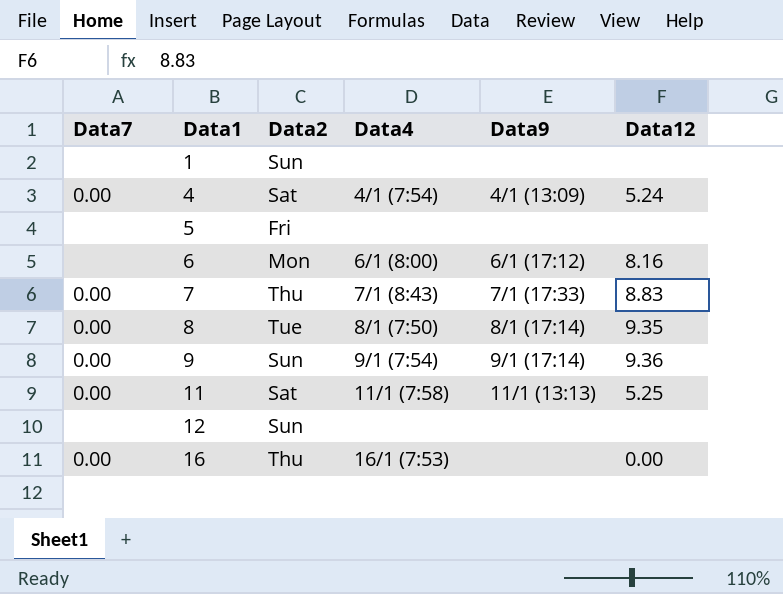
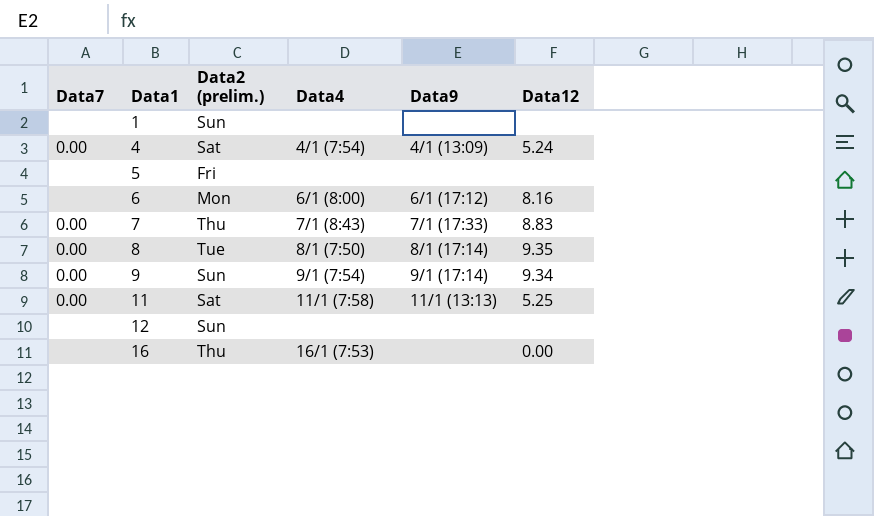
column name: Data2 -> Data2 (prelim.)
9 | Data12: 9.36 -> 9.34
16 | Data7: 0.00 -> none

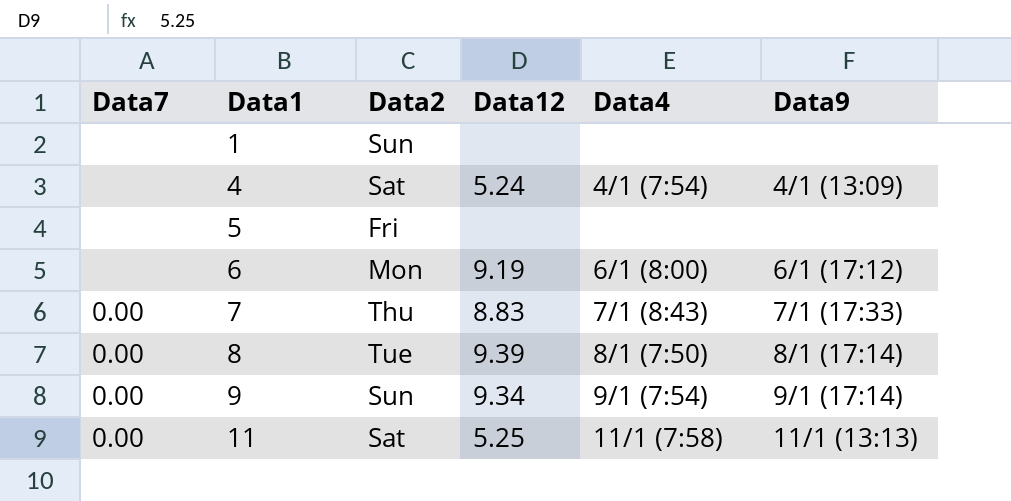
column name: Data2 (prelim.) -> Data2
column Data12 | position: 6 -> 4
row 12: none | Sun | none | none | none -> none
row 16: none | Thu | 16/1 (7:53) | none | 0.00 -> none
4 | Data7: 0.00 -> none
6 | Data12: 8.16 -> 9.19
8 | Data12: 9.35 -> 9.39

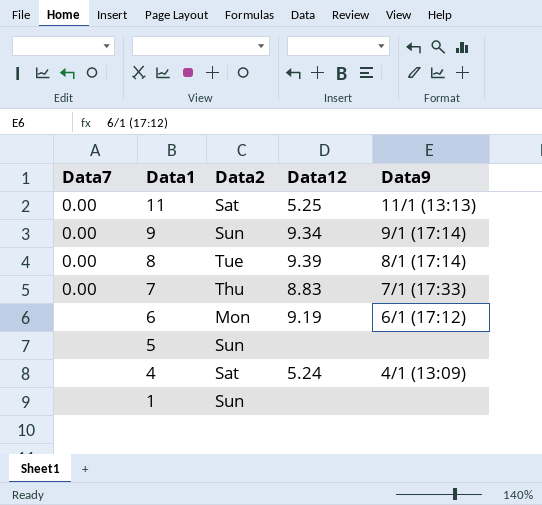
row order: Data1 ascending -> Data1 descending
column Data4 | position: 5 -> none
5 | Data2: Fri -> Sun

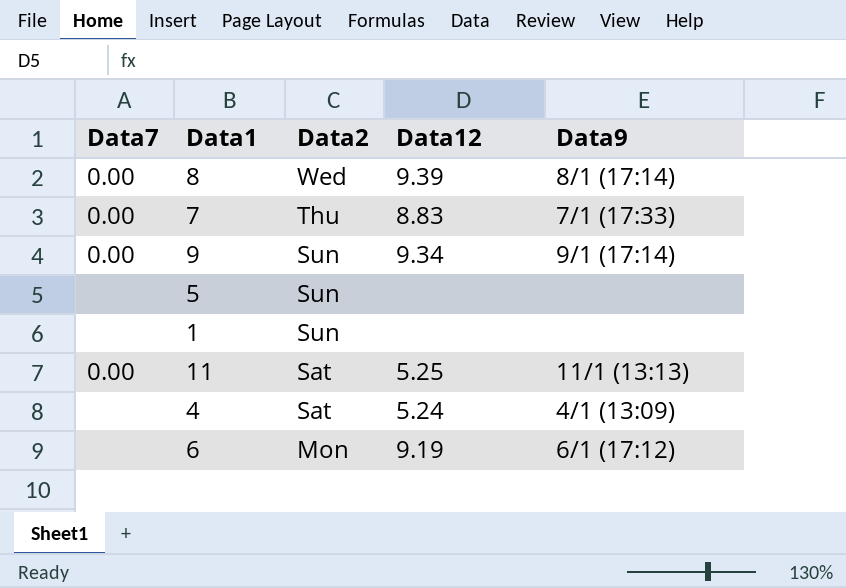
row order: Data1 descending -> Data2 descending
8 | Data2: Tue -> Wed

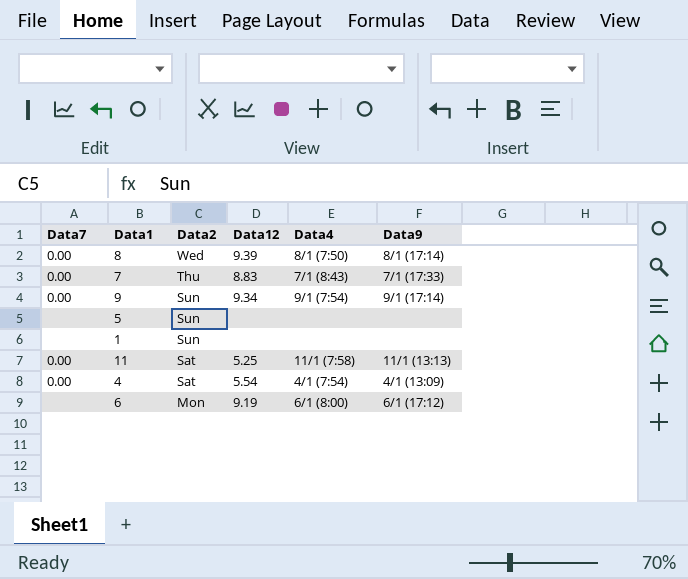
column Data4 | position: none -> 5
4 | Data7: none -> 0.00
4 | Data12: 5.24 -> 5.54

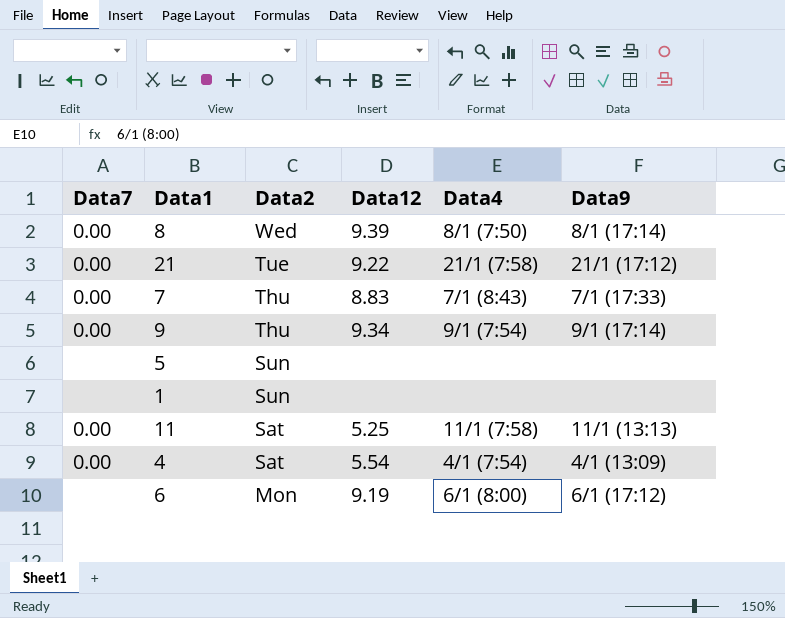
row 21: none -> 0.00 | Tue | 9.22 | 21/1 (7:58) | 21/1 (17:12)
9 | Data2: Sun -> Thu

